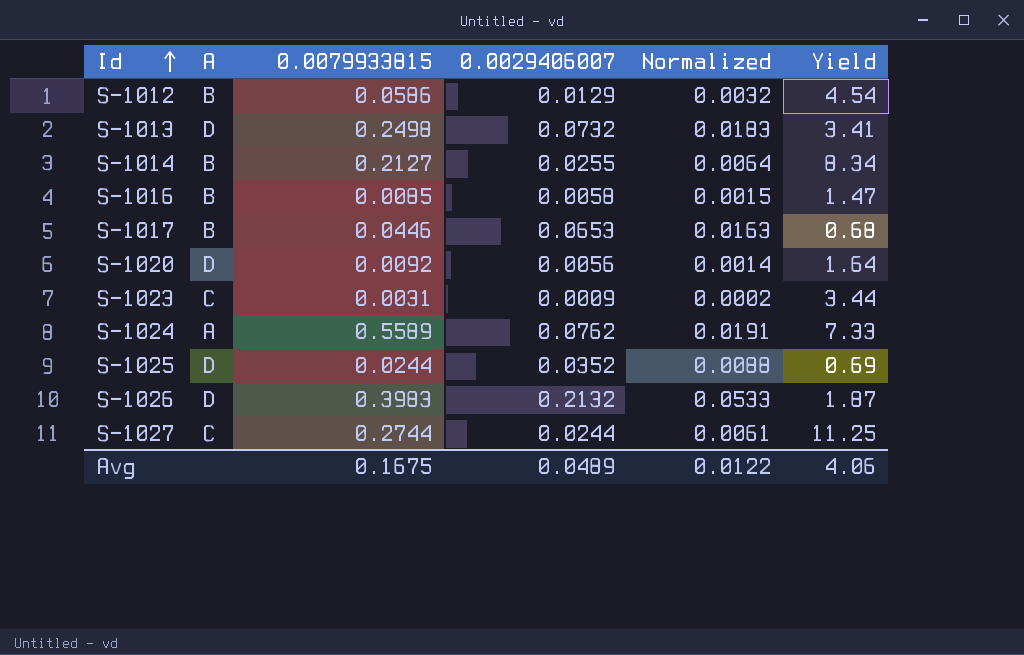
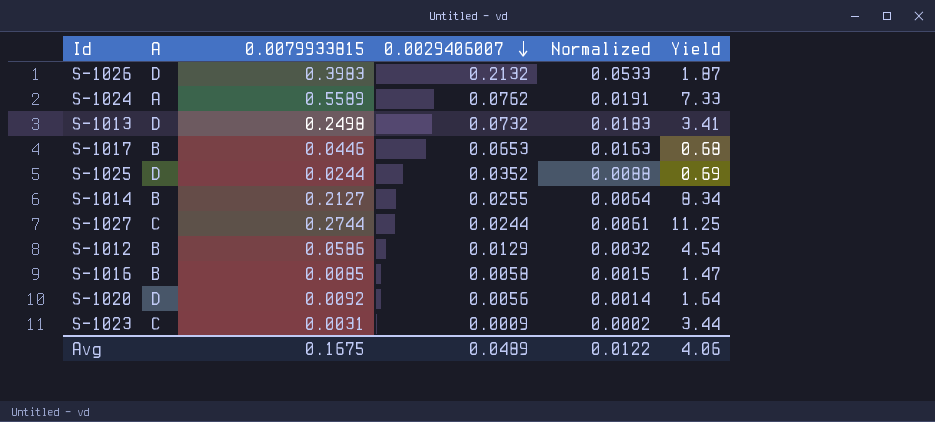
row order: Id ascending -> 0.0029406007 descending

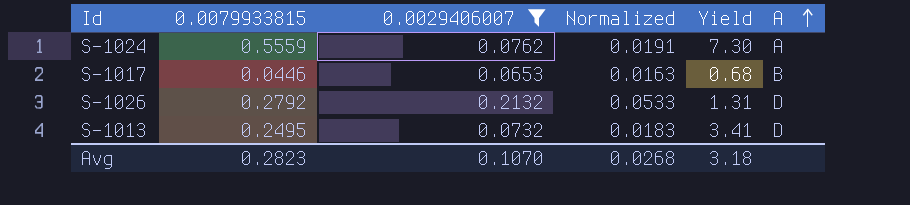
filter: none -> 0.0029406007 >= 0.0653
row order: 0.0029406007 descending -> A ascending
column A | position: 2 -> 6
S-1024 | 0.0079933815: 0.5589 -> 0.5559
S-1024 | Yield: 7.33 -> 7.30
S-1026 | 0.0079933815: 0.3983 -> 0.2792
S-1026 | Yield: 1.87 -> 1.31
S-1013 | 0.0079933815: 0.2498 -> 0.2495
Avg | 0.0079933815: 0.1675 -> 0.2823
Avg | 0.0029406007: 0.0489 -> 0.1070
Avg | Normalized: 0.0122 -> 0.0268
Avg | Yield: 4.06 -> 3.18

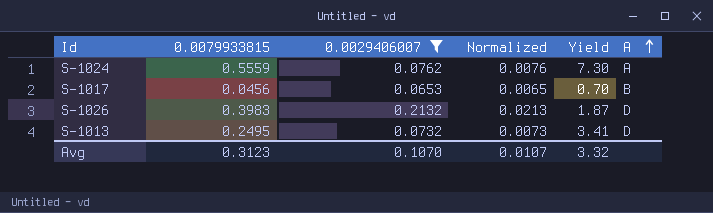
column Normalized | formula: [0.0029406007] * 0.25 -> [0.0029406007] * 0.1
S-1017 | 0.0079933815: 0.0446 -> 0.0456
S-1017 | Yield: 0.68 -> 0.70
S-1026 | 0.0079933815: 0.2792 -> 0.3983
S-1026 | Yield: 1.31 -> 1.87
Avg | 0.0079933815: 0.2823 -> 0.3123
Avg | Normalized: 0.0268 -> 0.0107
Avg | Yield: 3.18 -> 3.32

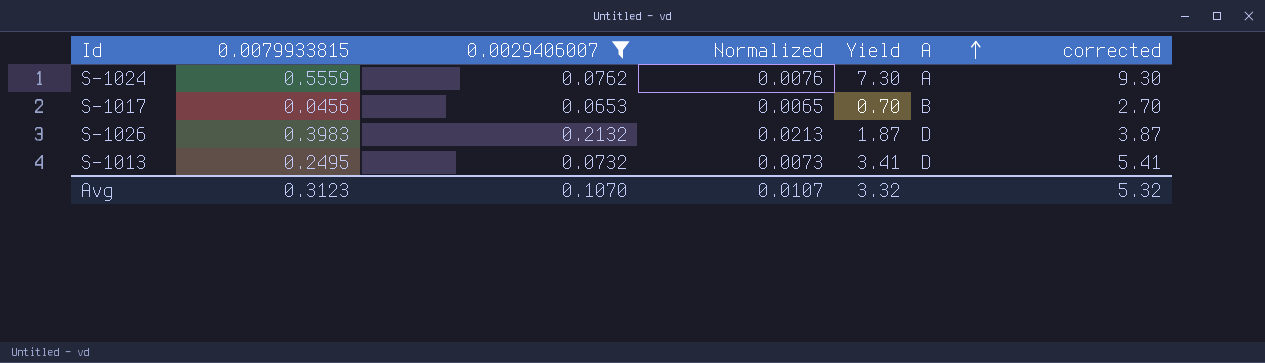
column corrected | formula: none -> [Yield] + 2

